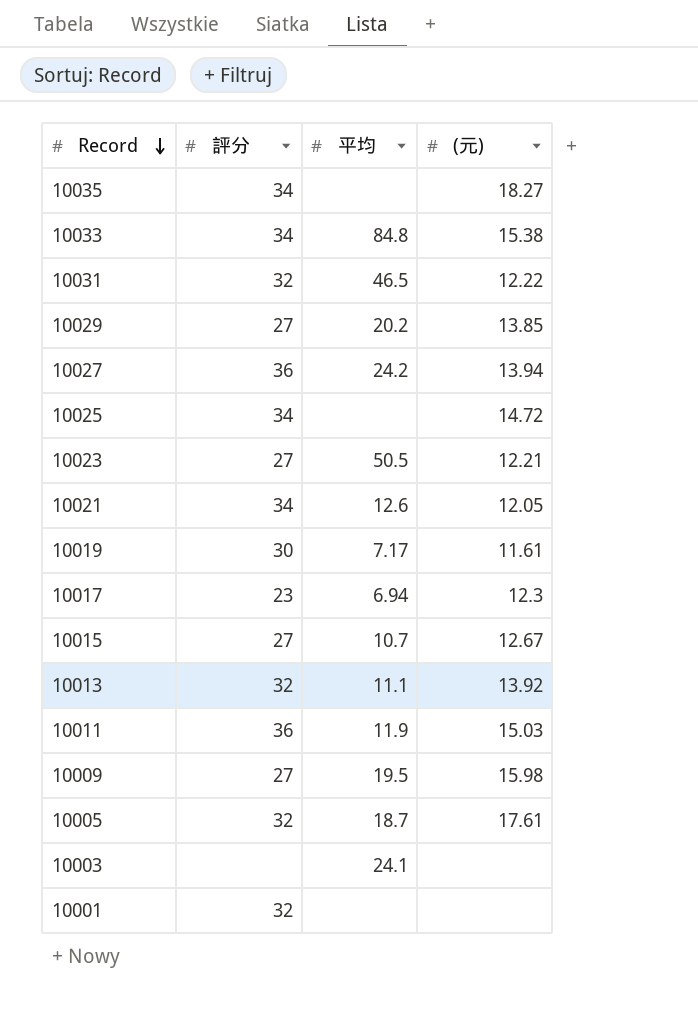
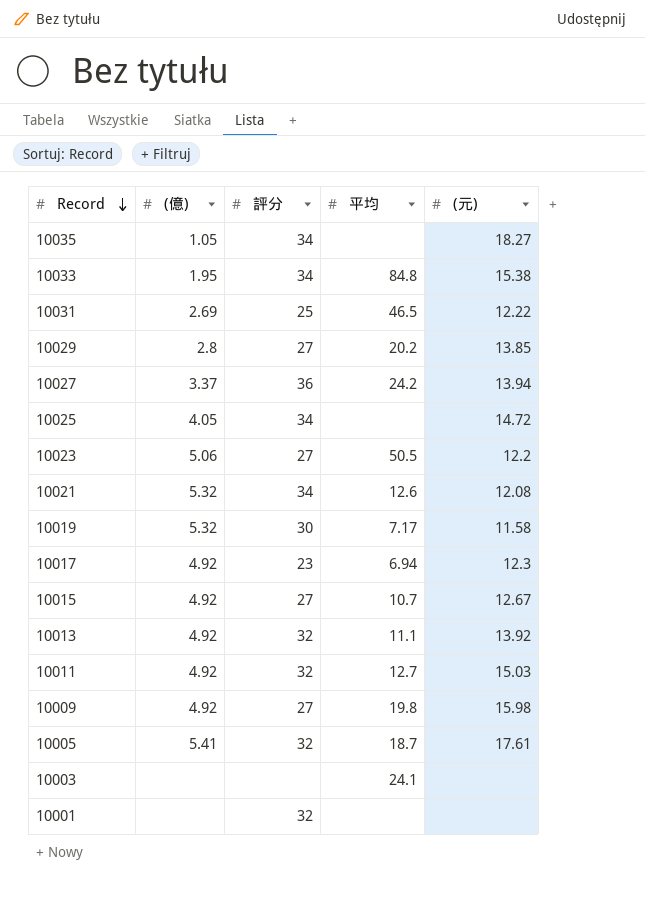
column (億) | position: none -> 2
10031 | 評分: 32 -> 25
10023 | (元): 12.21 -> 12.2
10021 | (元): 12.05 -> 12.08
10019 | (元): 11.61 -> 11.58
10011 | 評分: 36 -> 32
10011 | 平均: 11.9 -> 12.7
10009 | 平均: 19.5 -> 19.8

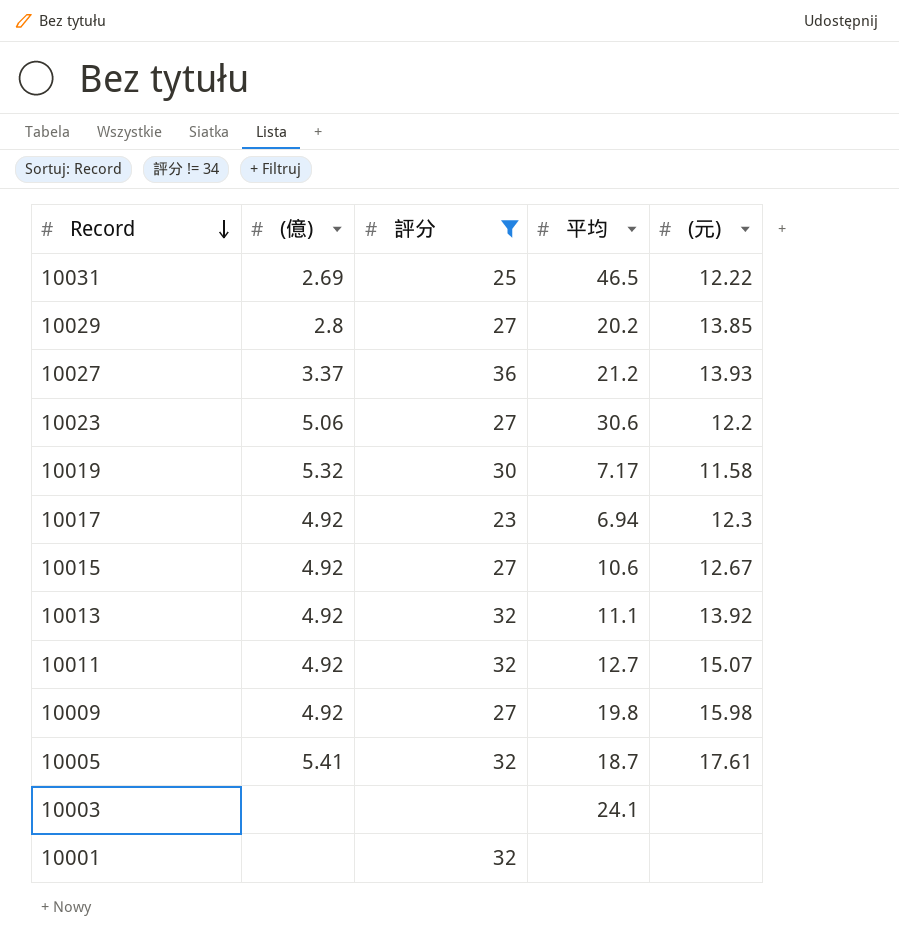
filter: none -> 評分 != 34
10027 | 平均: 24.2 -> 21.2
10027 | (元): 13.94 -> 13.93
10023 | 平均: 50.5 -> 30.6
10015 | 平均: 10.7 -> 10.6
10011 | (元): 15.03 -> 15.07

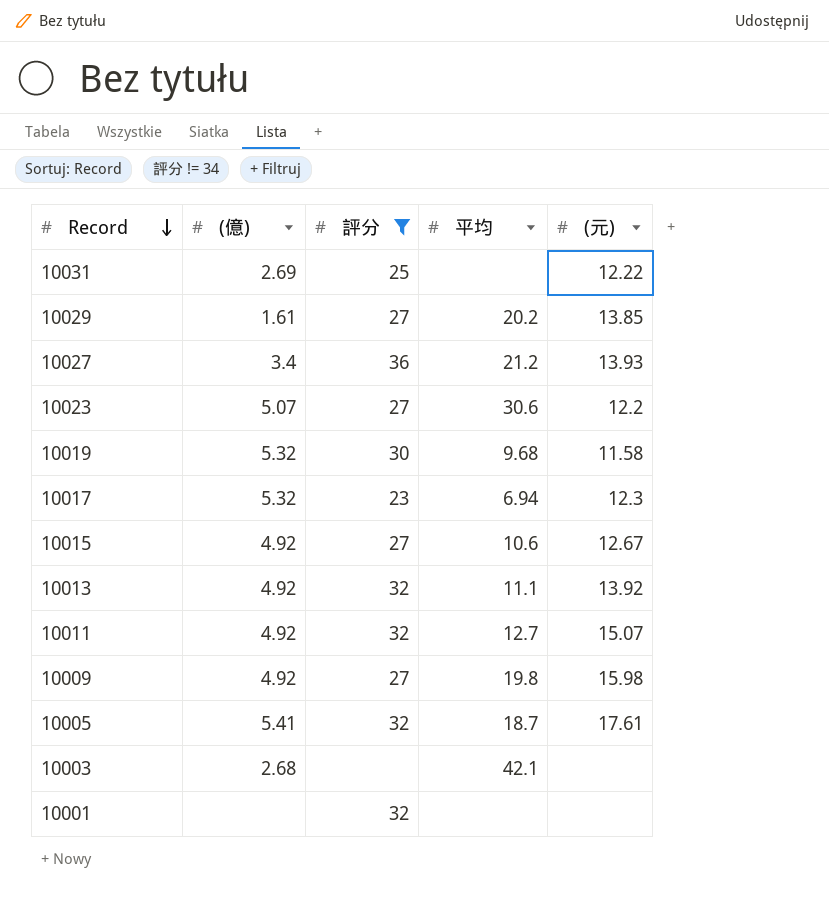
10031 | 平均: 46.5 -> none
10029 | (億): 2.8 -> 1.61
10027 | (億): 3.37 -> 3.4
10023 | (億): 5.06 -> 5.07
10019 | 平均: 7.17 -> 9.68
10017 | (億): 4.92 -> 5.32
10003 | (億): none -> 2.68
10003 | 平均: 24.1 -> 42.1

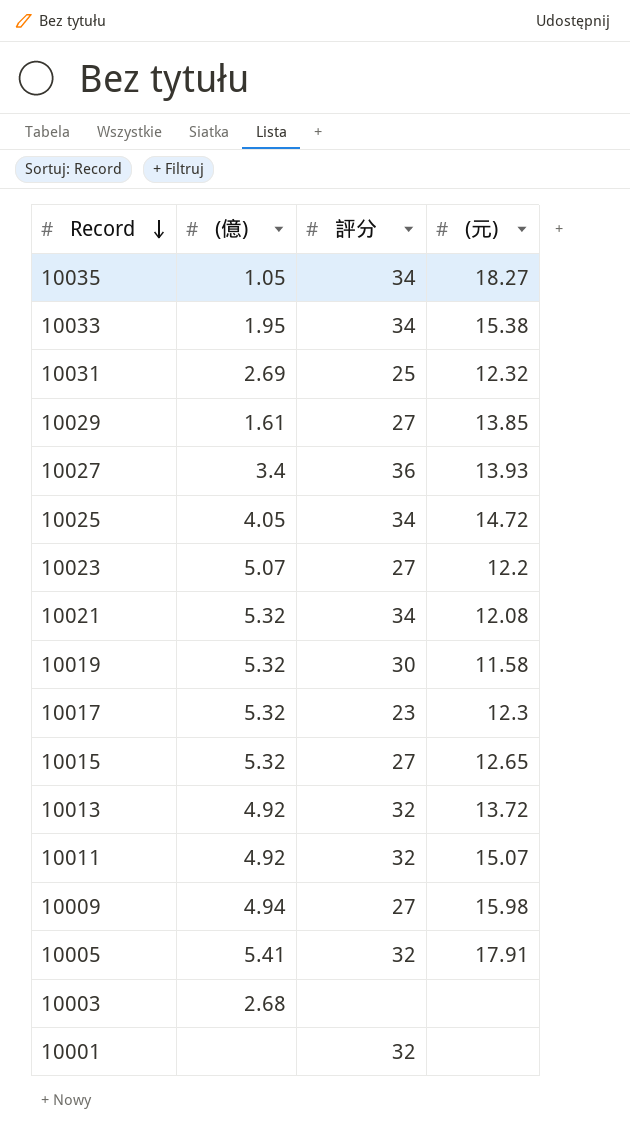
filter: 評分 != 34 -> none
column 平均 | position: 4 -> none
10031 | (元): 12.22 -> 12.32
10015 | (億): 4.92 -> 5.32
10015 | (元): 12.67 -> 12.65
10013 | (元): 13.92 -> 13.72
10009 | (億): 4.92 -> 4.94
10005 | (元): 17.61 -> 17.91

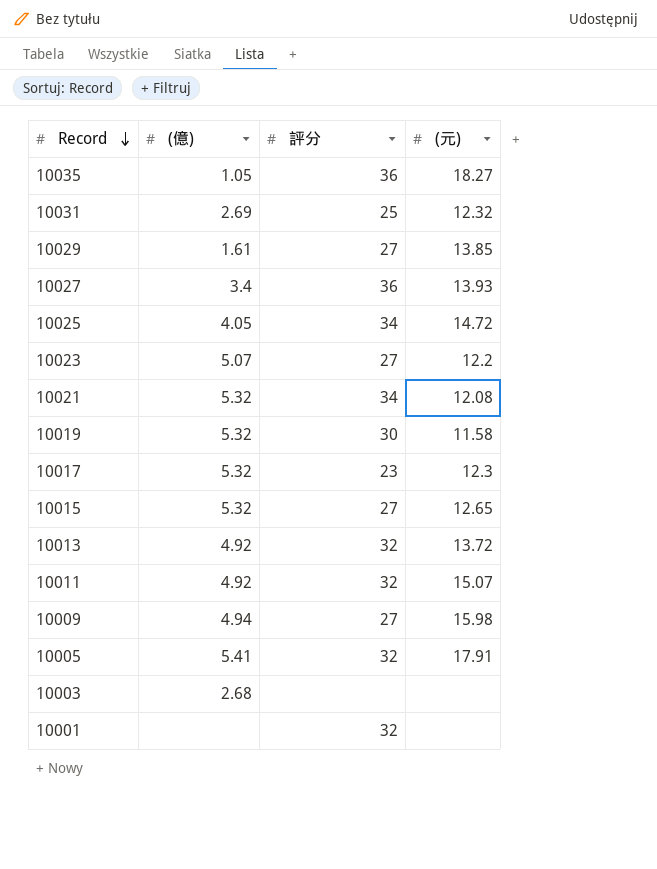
row 10033: 1.95 | 34 | 15.38 -> none
10035 | 評分: 34 -> 36

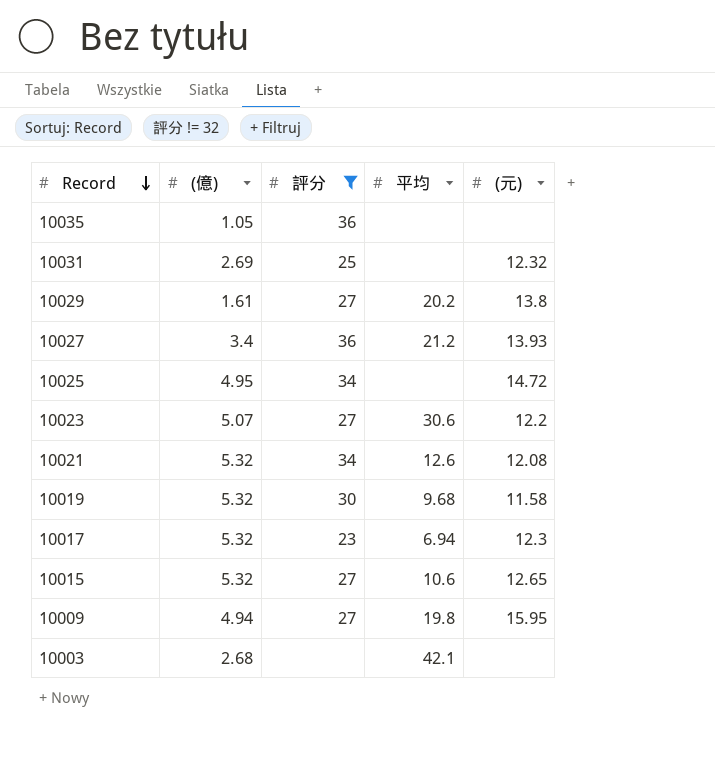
filter: none -> 評分 != 32
column 平均 | position: none -> 4
10035 | (元): 18.27 -> none
10029 | (元): 13.85 -> 13.8
10025 | (億): 4.05 -> 4.95
10009 | (元): 15.98 -> 15.95

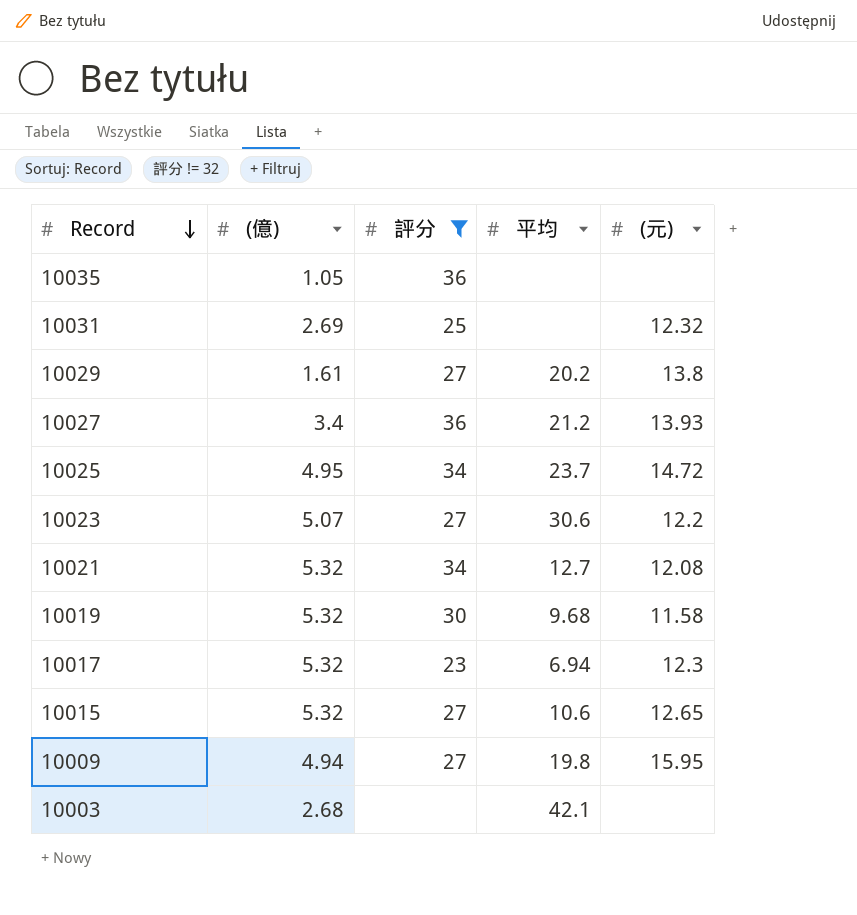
10025 | 平均: none -> 23.7
10021 | 平均: 12.6 -> 12.7

